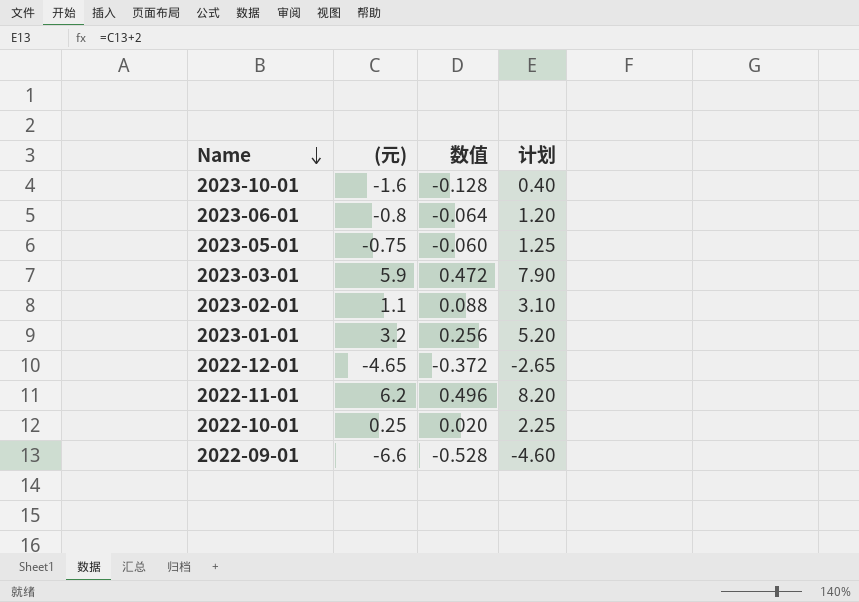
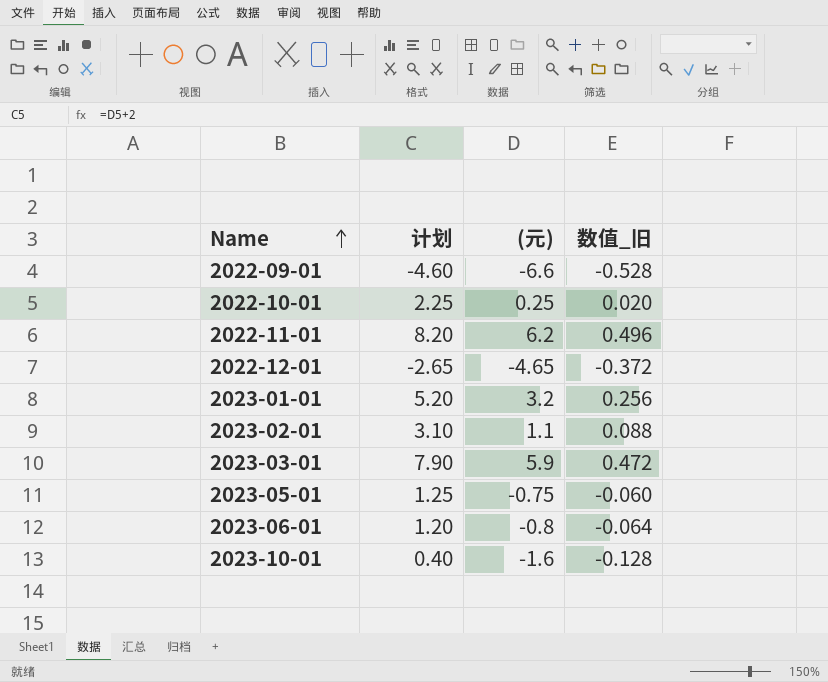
row order: Name descending -> Name ascending
column 计划 | position: 4 -> 2
column name: 数值 -> 数值_旧

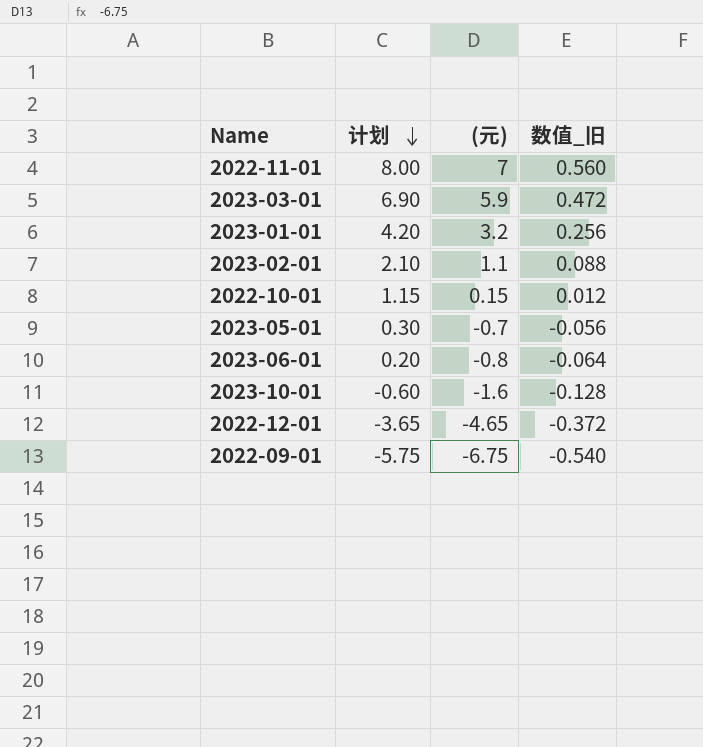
row order: Name ascending -> 计划 descending
column 计划 | formula: [(元)] + 2 -> [(元)] + 1
2022-11-01 | (元): 6.2 -> 7
2022-11-01 | 数值_旧: 0.496 -> 0.560
2022-10-01 | (元): 0.25 -> 0.15
2022-10-01 | 数值_旧: 0.020 -> 0.012
2023-05-01 | (元): -0.75 -> -0.7
2023-05-01 | 数值_旧: -0.060 -> -0.056
2022-09-01 | (元): -6.6 -> -6.75
2022-09-01 | 数值_旧: -0.528 -> -0.540

